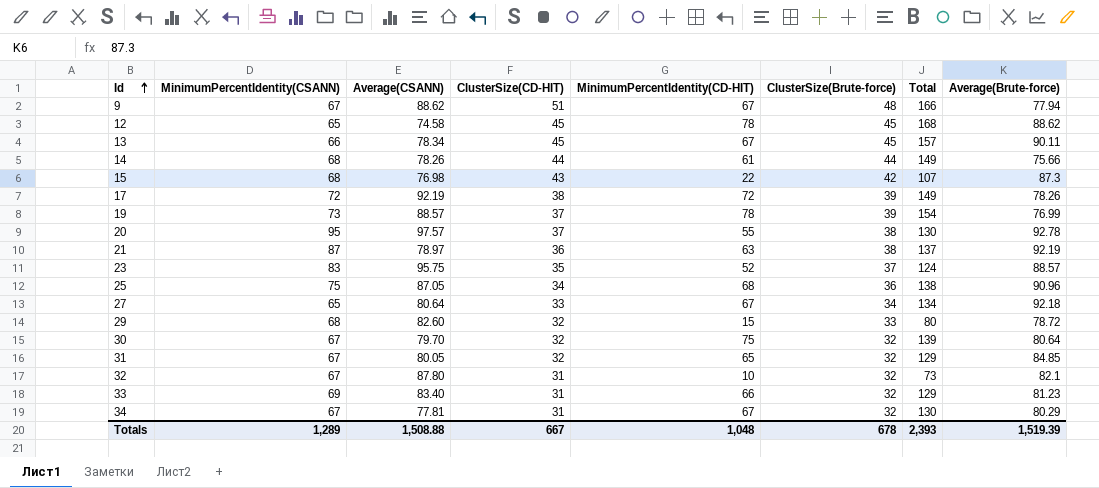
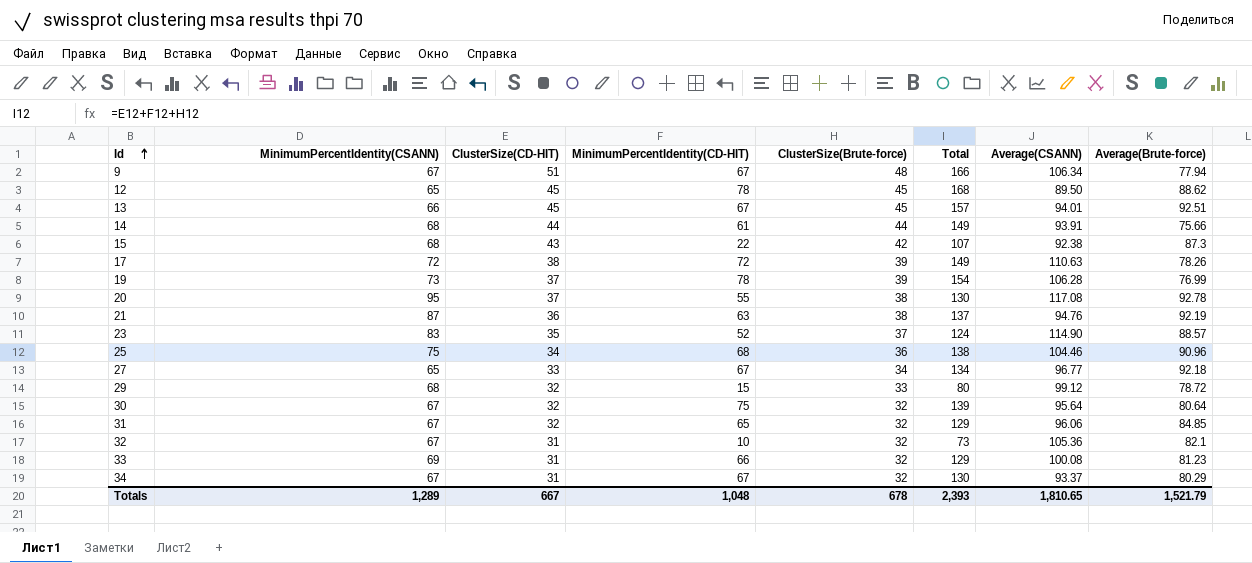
column Average(CSANN) | position: 3 -> 7
9 | Average(CSANN): 88.62 -> 106.34
12 | Average(CSANN): 74.58 -> 89.50
13 | Average(CSANN): 78.34 -> 94.01
13 | Average(Brute-force): 90.11 -> 92.51
14 | Average(CSANN): 78.26 -> 93.91
15 | Average(CSANN): 76.98 -> 92.38
17 | Average(CSANN): 92.19 -> 110.63
19 | Average(CSANN): 88.57 -> 106.28
20 | Average(CSANN): 97.57 -> 117.08
21 | Average(CSANN): 78.97 -> 94.76
23 | Average(CSANN): 95.75 -> 114.90
25 | Average(CSANN): 87.05 -> 104.46
27 | Average(CSANN): 80.64 -> 96.77
29 | Average(CSANN): 82.60 -> 99.12
30 | Average(CSANN): 79.70 -> 95.64
31 | Average(CSANN): 80.05 -> 96.06
32 | Average(CSANN): 87.80 -> 105.36
33 | Average(CSANN): 83.40 -> 100.08
34 | Average(CSANN): 77.81 -> 93.37
Totals | Average(CSANN): 1,508.88 -> 1,810.65
Totals | Average(Brute-force): 1,519.39 -> 1,521.79

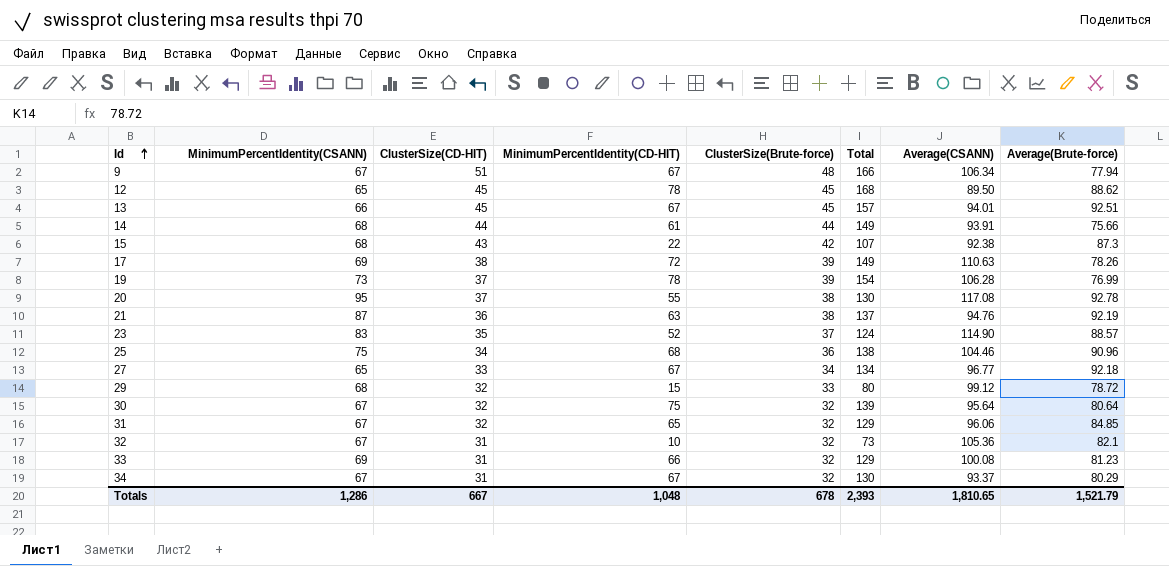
17 | MinimumPercentIdentity(CSANN): 72 -> 69
Totals | MinimumPercentIdentity(CSANN): 1,289 -> 1,286

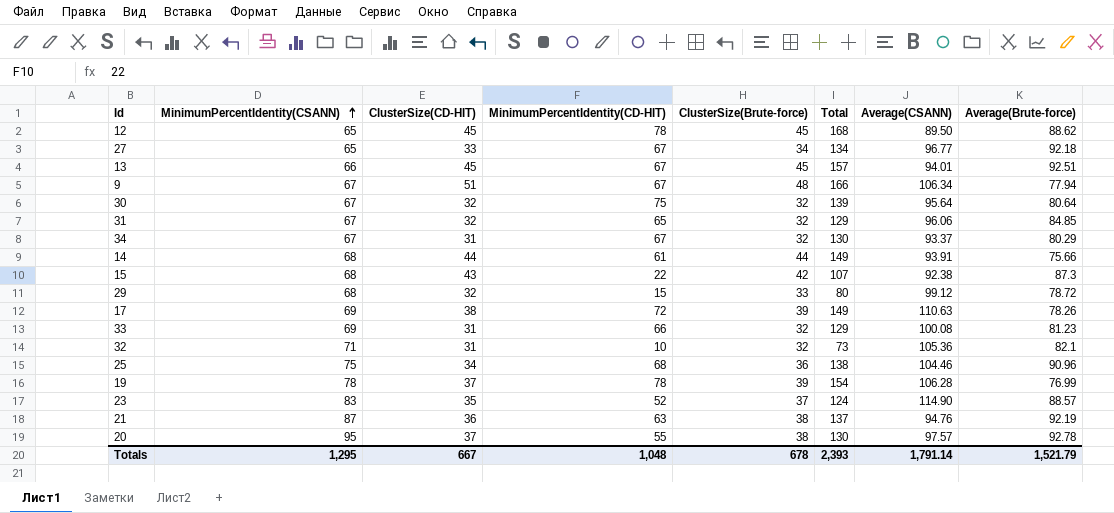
row order: Id ascending -> MinimumPercentIdentity(CSANN) ascending
32 | MinimumPercentIdentity(CSANN): 67 -> 71
19 | MinimumPercentIdentity(CSANN): 73 -> 78
20 | Average(CSANN): 117.08 -> 97.57
Totals | MinimumPercentIdentity(CSANN): 1,286 -> 1,295
Totals | Average(CSANN): 1,810.65 -> 1,791.14

